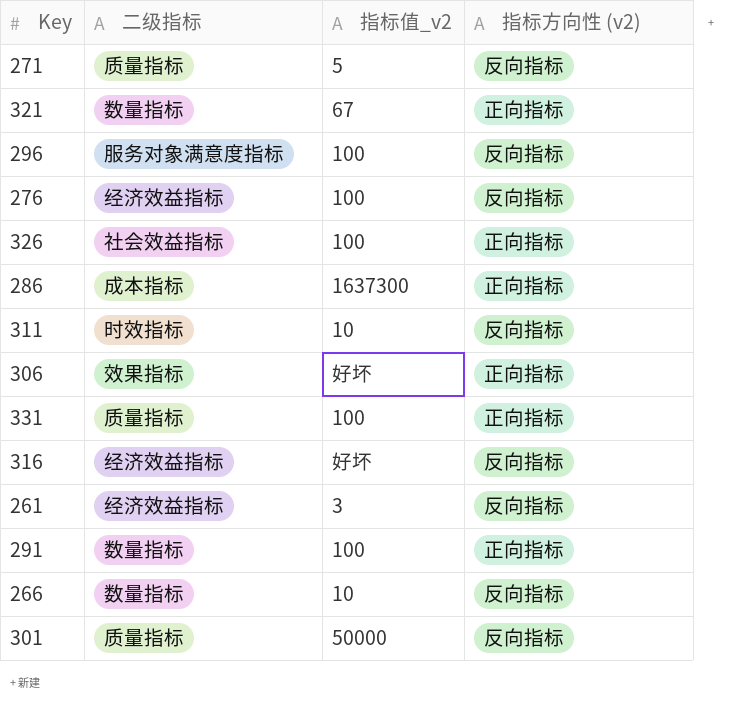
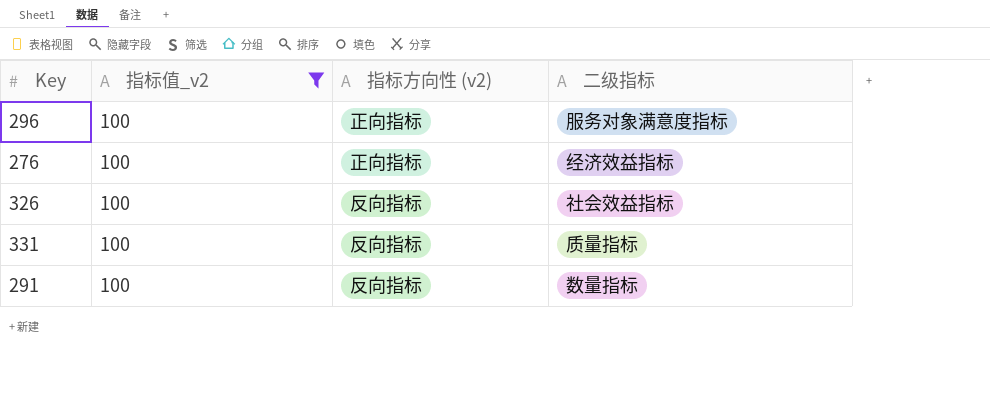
filter: none -> 指标值_v2 = 100
column 二级指标 | position: 2 -> 4
296 | 指标方向性 (v2): 反向指标 -> 正向指标
276 | 指标方向性 (v2): 反向指标 -> 正向指标
326 | 指标方向性 (v2): 正向指标 -> 反向指标
331 | 指标方向性 (v2): 正向指标 -> 反向指标
291 | 指标方向性 (v2): 正向指标 -> 反向指标

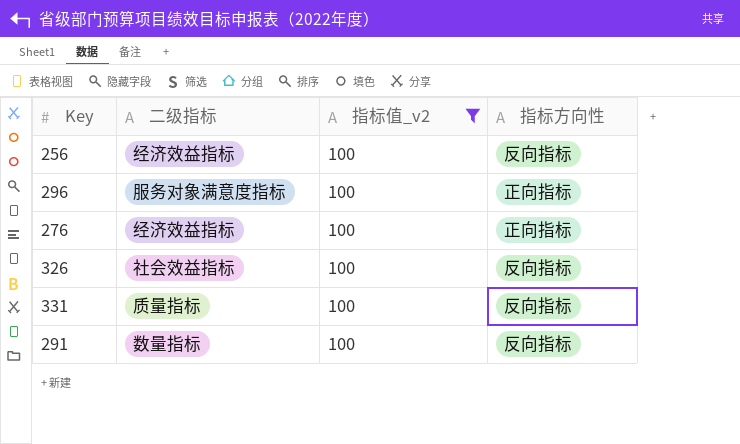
column 二级指标 | position: 4 -> 2
column name: 指标方向性 (v2) -> 指标方向性
row 256: none -> 经济效益指标 | 100 | 反向指标

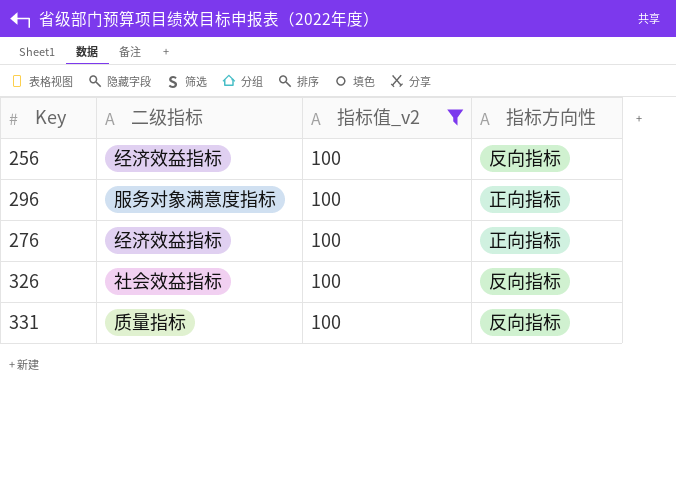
row 291: 数量指标 | 100 | 反向指标 -> none

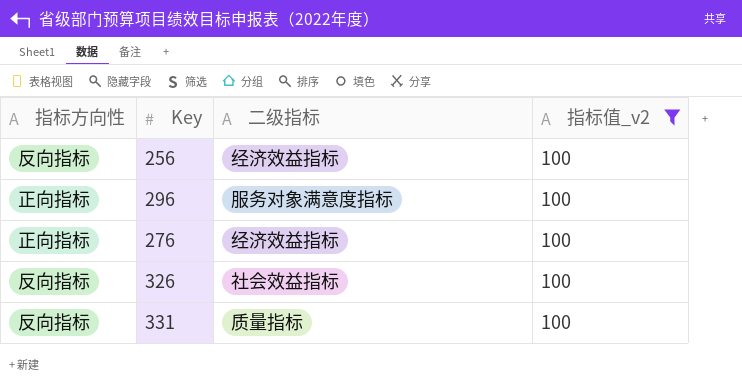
column 指标方向性 | position: 4 -> 1

